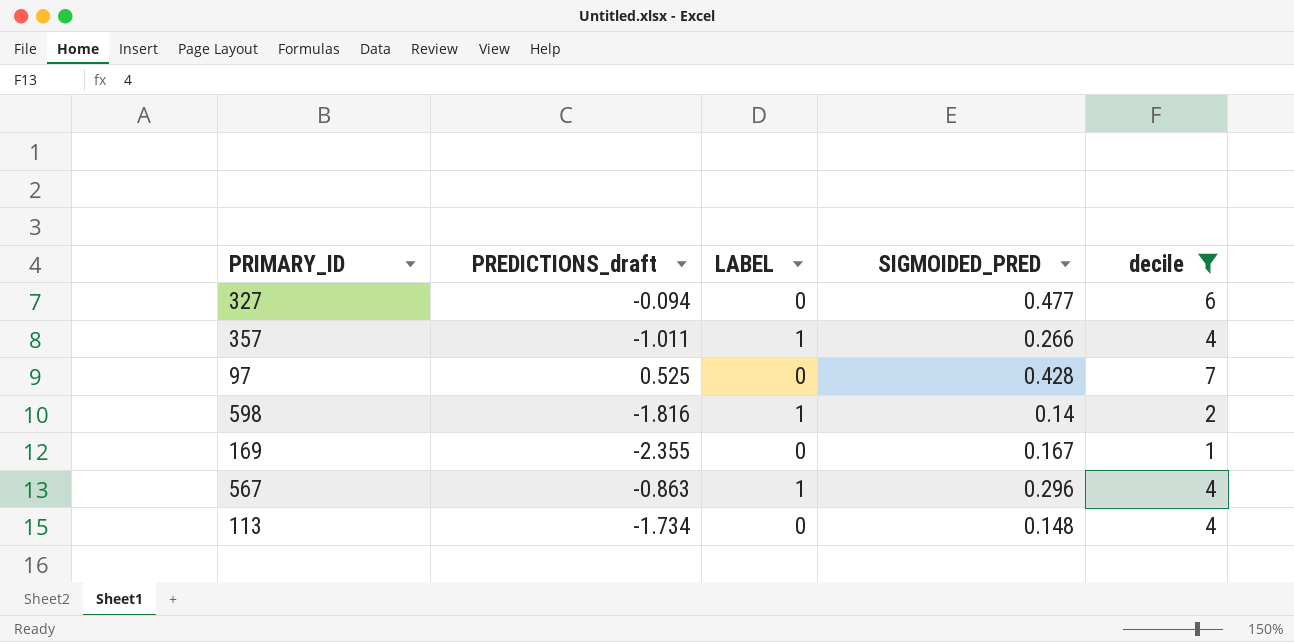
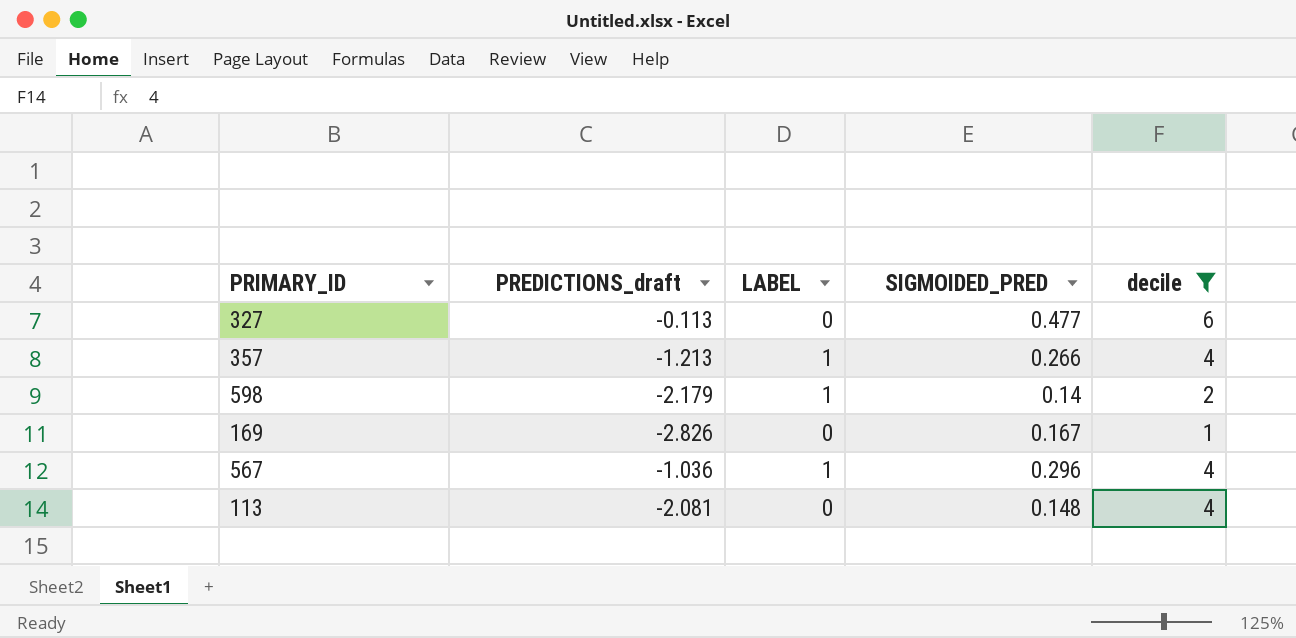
row 97: 0.525 | 0 | 0.428 | 7 -> none
327 | PREDICTIONS_draft: -0.094 -> -0.113
357 | PREDICTIONS_draft: -1.011 -> -1.213
598 | PREDICTIONS_draft: -1.816 -> -2.179
169 | PREDICTIONS_draft: -2.355 -> -2.826
567 | PREDICTIONS_draft: -0.863 -> -1.036
113 | PREDICTIONS_draft: -1.734 -> -2.081

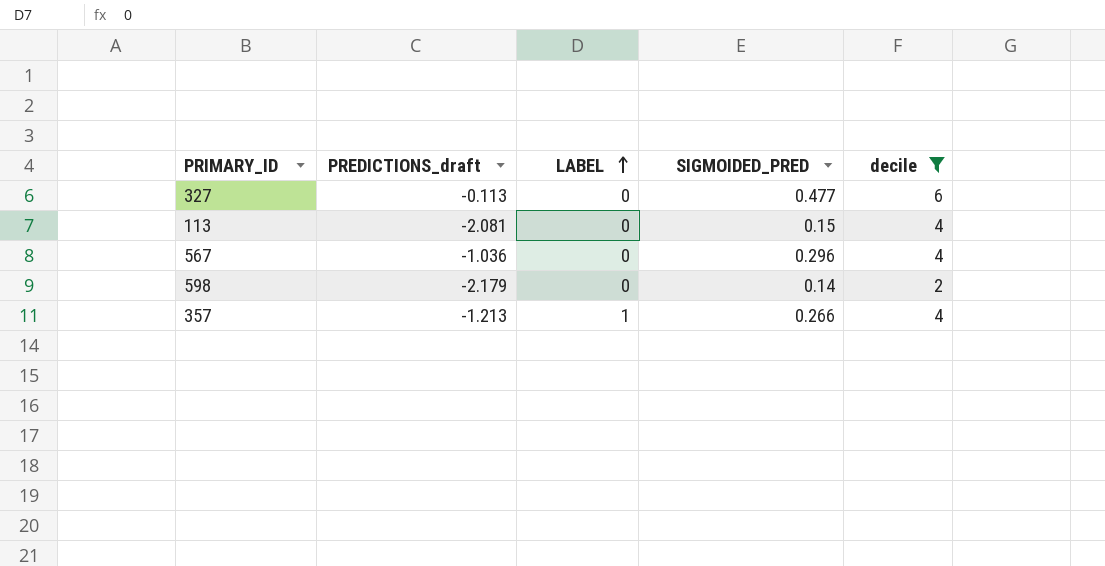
row order: none -> LABEL ascending
row 169: -2.826 | 0 | 0.167 | 1 -> none
113 | SIGMOIDED_PRED: 0.148 -> 0.15
567 | LABEL: 1 -> 0
598 | LABEL: 1 -> 0

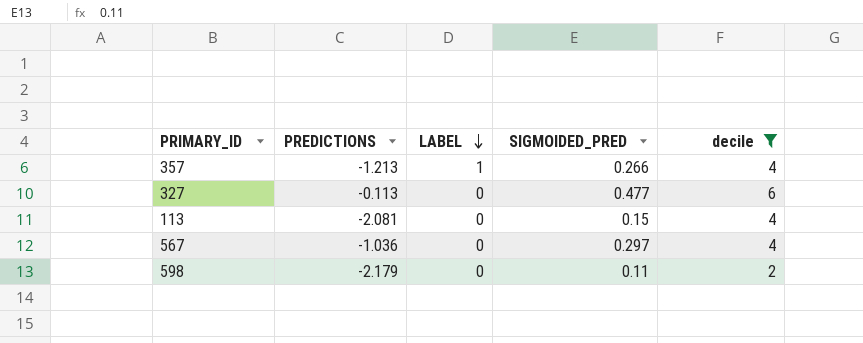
row order: LABEL ascending -> LABEL descending
column name: PREDICTIONS_draft -> PREDICTIONS
567 | SIGMOIDED_PRED: 0.296 -> 0.297
598 | SIGMOIDED_PRED: 0.14 -> 0.11

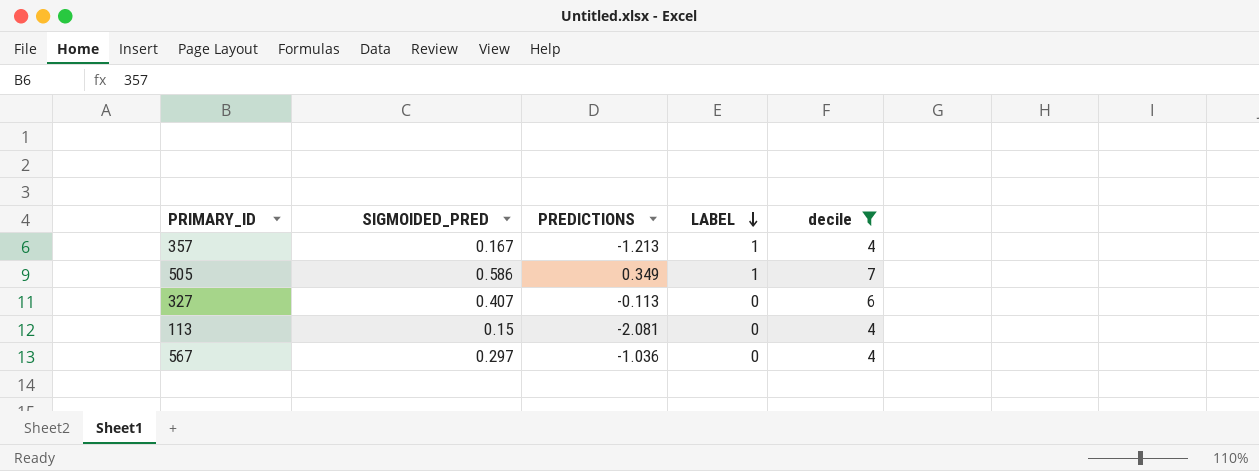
column SIGMOIDED_PRED | position: 4 -> 2
row 598: -2.179 | 0 | 0.11 | 2 -> none
357 | SIGMOIDED_PRED: 0.266 -> 0.167
row 505: none -> 0.586 | 0.349 | 1 | 7
327 | SIGMOIDED_PRED: 0.477 -> 0.407

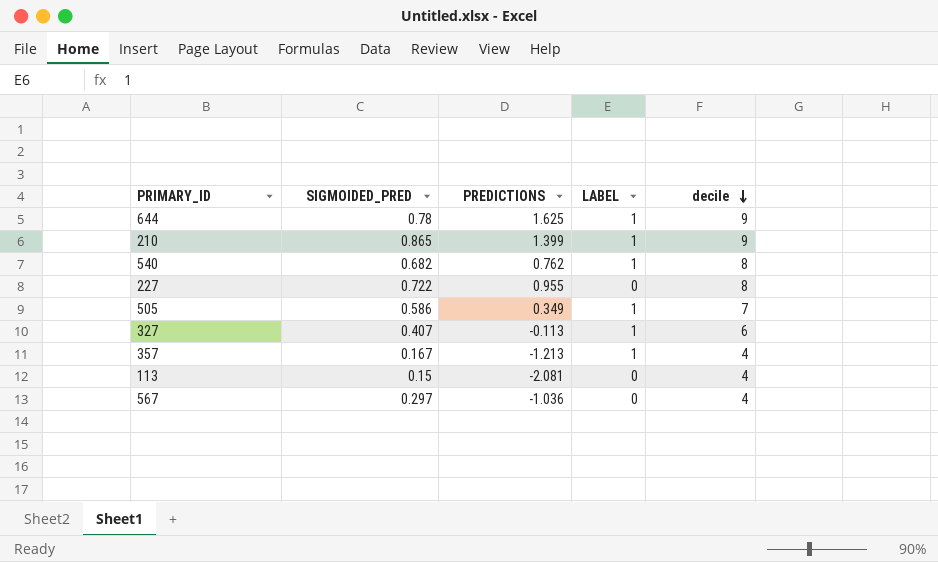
filter: decile <= 7 -> none
row order: LABEL descending -> decile descending
327 | LABEL: 0 -> 1

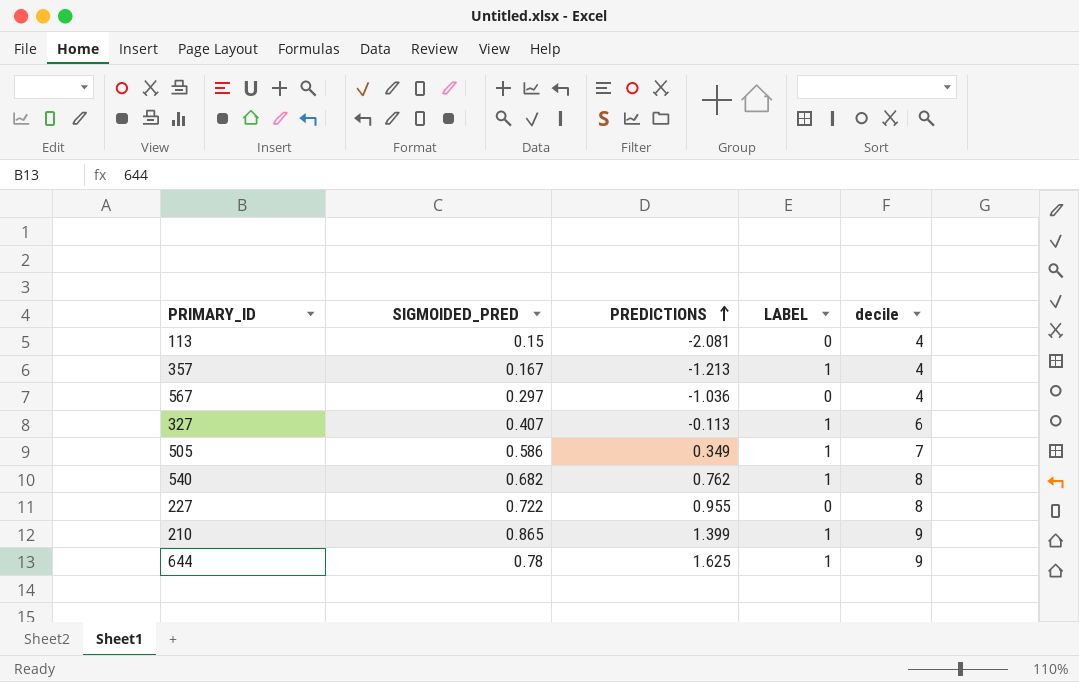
row order: decile descending -> PREDICTIONS ascending

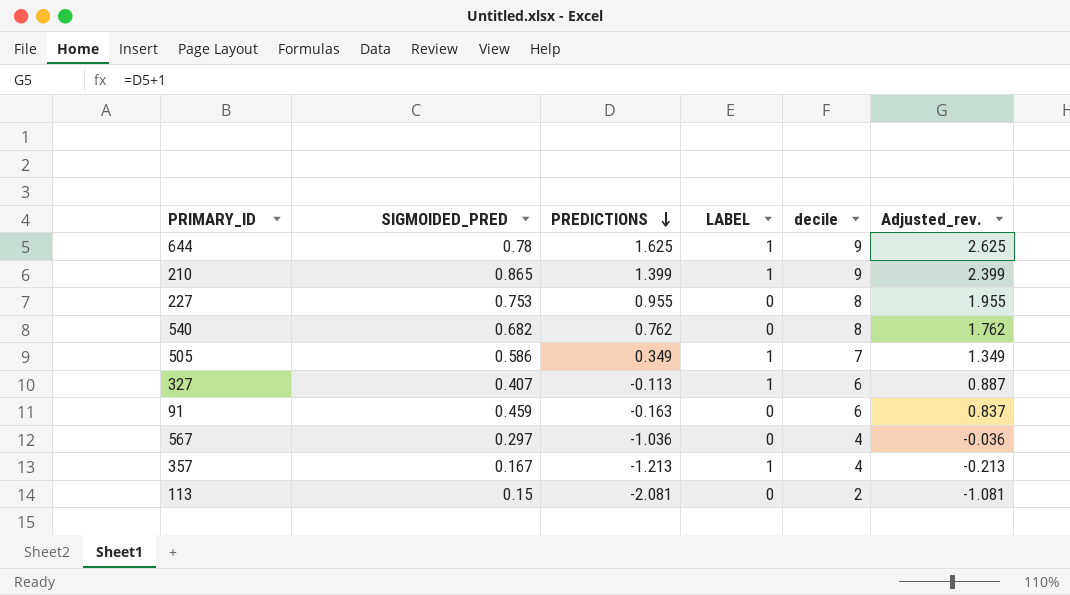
row order: PREDICTIONS ascending -> PREDICTIONS descending
column Adjusted_rev. | formula: none -> [PREDICTIONS] + 1
227 | SIGMOIDED_PRED: 0.722 -> 0.753
540 | LABEL: 1 -> 0
row 91: none -> 0.459 | -0.163 | 0 | 6 | 0.837
113 | decile: 4 -> 2

